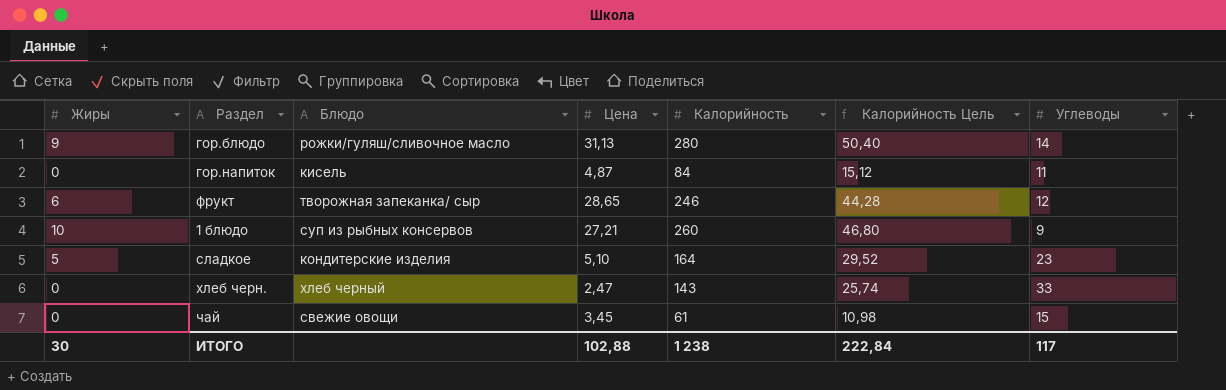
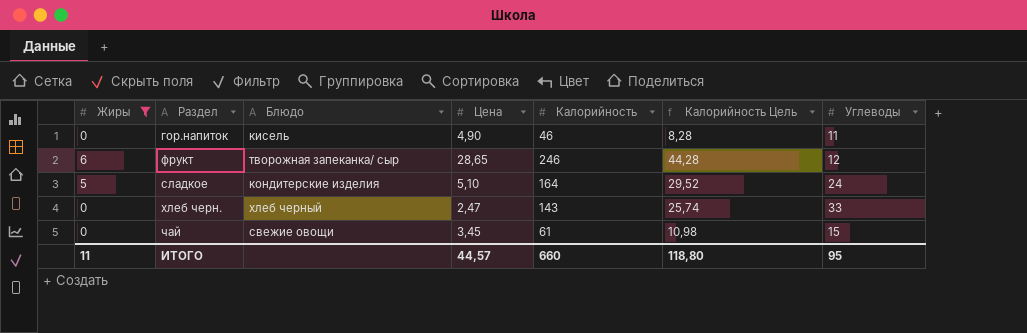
filter: none -> Жиры <= 6
гор.напиток | Цена: 4,87 -> 4,90
гор.напиток | Калорийность: 84 -> 46
гор.напиток | Калорийность Цель: 15,12 -> 8,28
сладкое | Углеводы: 23 -> 24
ИТОГО | Жиры: 30 -> 11
ИТОГО | Цена: 102,88 -> 44,57
ИТОГО | Калорийность: 1 238 -> 660
ИТОГО | Калорийность Цель: 222,84 -> 118,80
ИТОГО | Углеводы: 117 -> 95

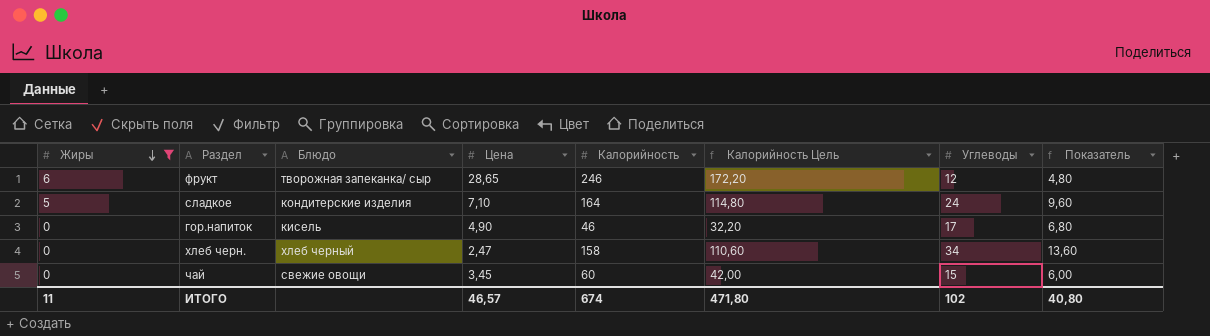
row order: none -> Жиры descending
column Калорийность Цель | formula: [Калорийность] * 0,18 -> [Калорийность] * 0,7
column Показатель | formula: none -> [Углеводы] * 0,4
сладкое | Цена: 5,10 -> 7,10
гор.напиток | Углеводы: 11 -> 17
хлеб черн. | Калорийность: 143 -> 158
хлеб черн. | Углеводы: 33 -> 34
чай | Калорийность: 61 -> 60
ИТОГО | Цена: 44,57 -> 46,57
ИТОГО | Калорийность: 660 -> 674
ИТОГО | Калорийность Цель: 118,80 -> 471,80
ИТОГО | Углеводы: 95 -> 102

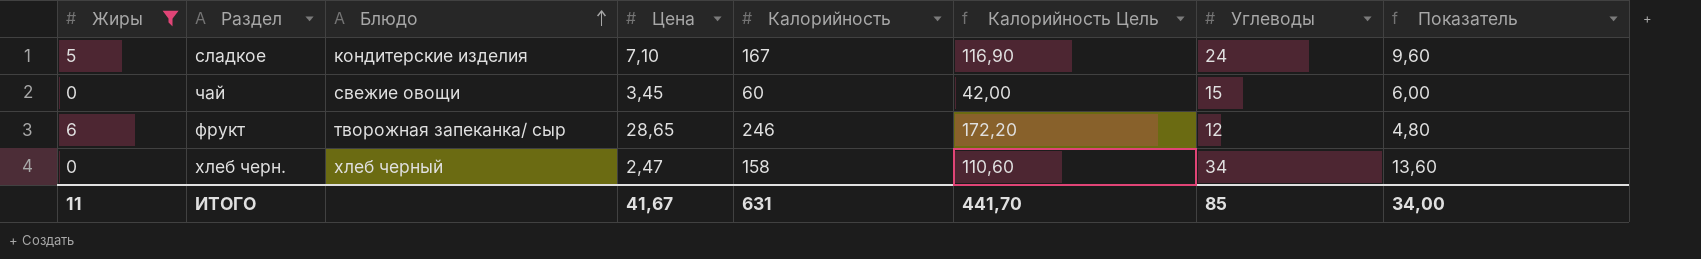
row order: Жиры descending -> Блюдо ascending
row гор.напиток: 0 | кисель | 4,90 | 46 | 32,20 | 17 | 6,80 -> none
сладкое | Калорийность: 164 -> 167
сладкое | Калорийность Цель: 114,80 -> 116,90
ИТОГО | Цена: 46,57 -> 41,67
ИТОГО | Калорийность: 674 -> 631
ИТОГО | Калорийность Цель: 471,80 -> 441,70
ИТОГО | Углеводы: 102 -> 85
ИТОГО | Показатель: 40,80 -> 34,00

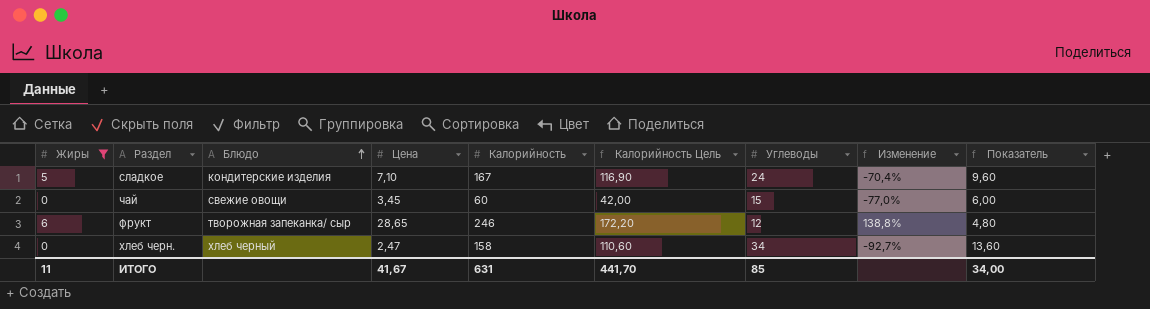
column Изменение | formula: none -> ([Цена] - [Углеводы]) / [Углеводы]

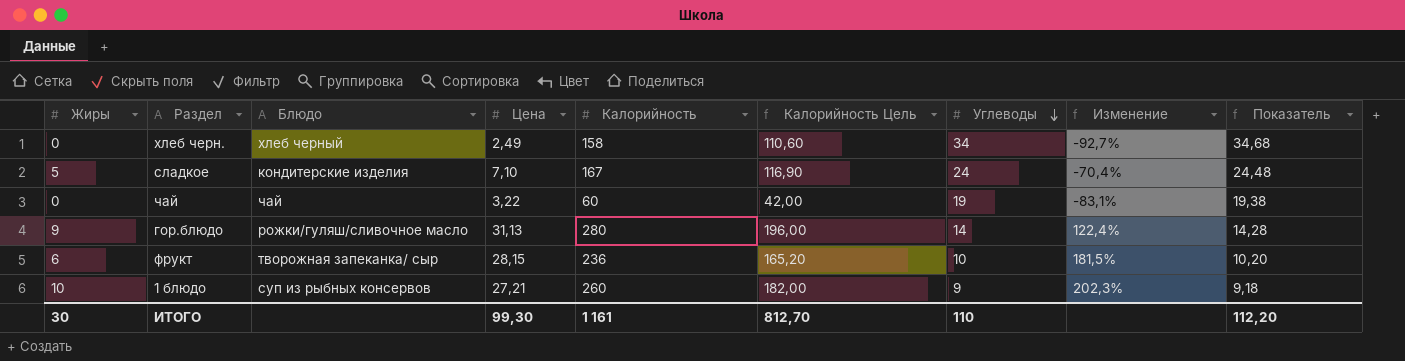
filter: Жиры <= 6 -> none
row order: Блюдо ascending -> Углеводы descending
column Показатель | formula: [Углеводы] * 0,4 -> [Углеводы] * 1,02
хлеб черн. | Цена: 2,47 -> 2,49
чай | Блюдо: свежие овощи -> чай
чай | Цена: 3,45 -> 3,22
чай | Углеводы: 15 -> 19
чай | Изменение: -77,0% -> -83,1%
фрукт | Цена: 28,65 -> 28,15
фрукт | Калорийность: 246 -> 236
фрукт | Калорийность Цель: 172,20 -> 165,20
фрукт | Углеводы: 12 -> 10
фрукт | Изменение: 138,8% -> 181,5%
ИТОГО | Жиры: 11 -> 30
ИТОГО | Цена: 41,67 -> 99,30
ИТОГО | Калорийность: 631 -> 1 161
ИТОГО | Калорийность Цель: 441,70 -> 812,70
ИТОГО | Углеводы: 85 -> 110
ИТОГО | Показатель: 34,00 -> 112,20

